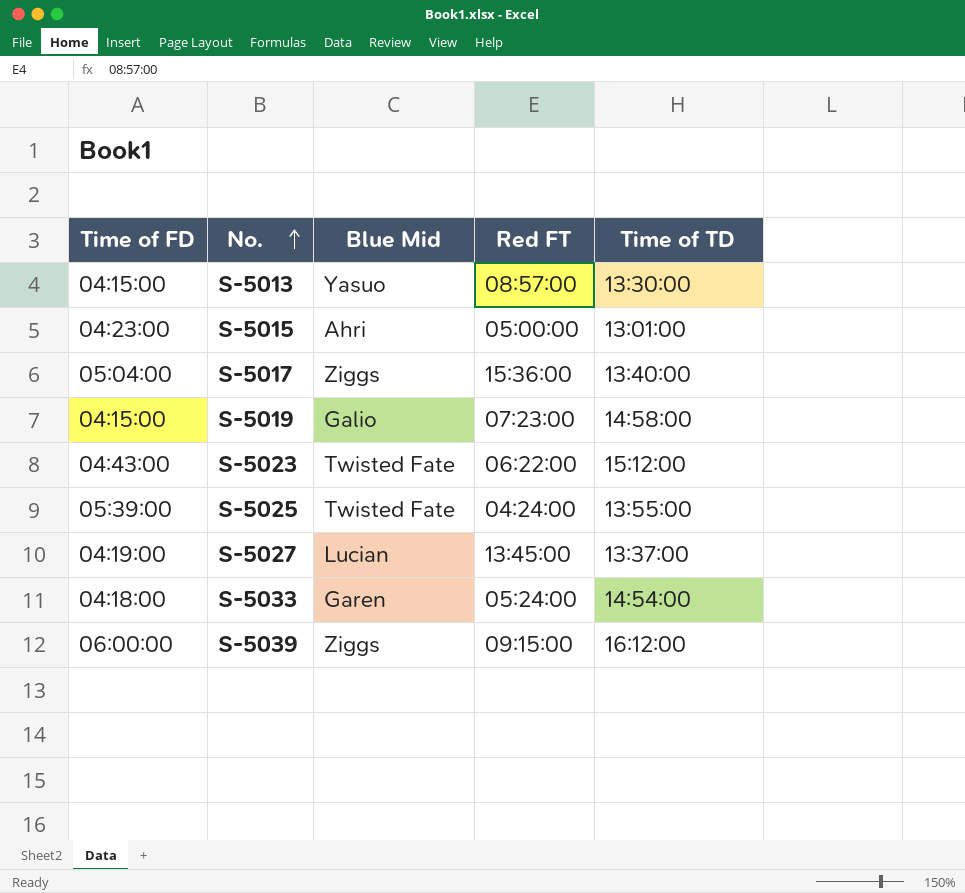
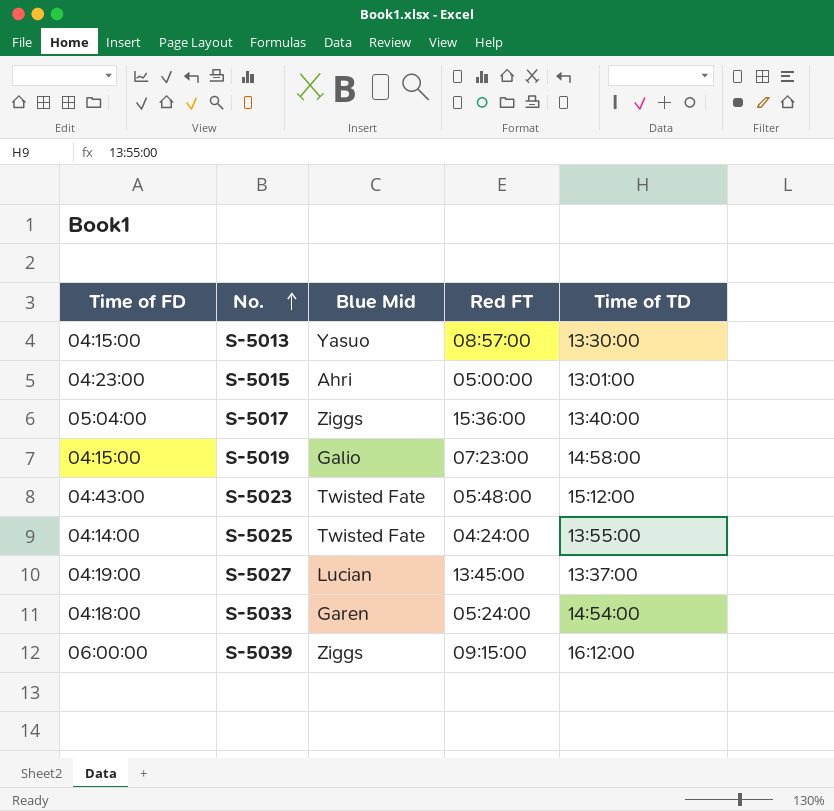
S-5023 | Red FT: 06:22:00 -> 05:48:00
S-5025 | Time of FD: 05:39:00 -> 04:14:00

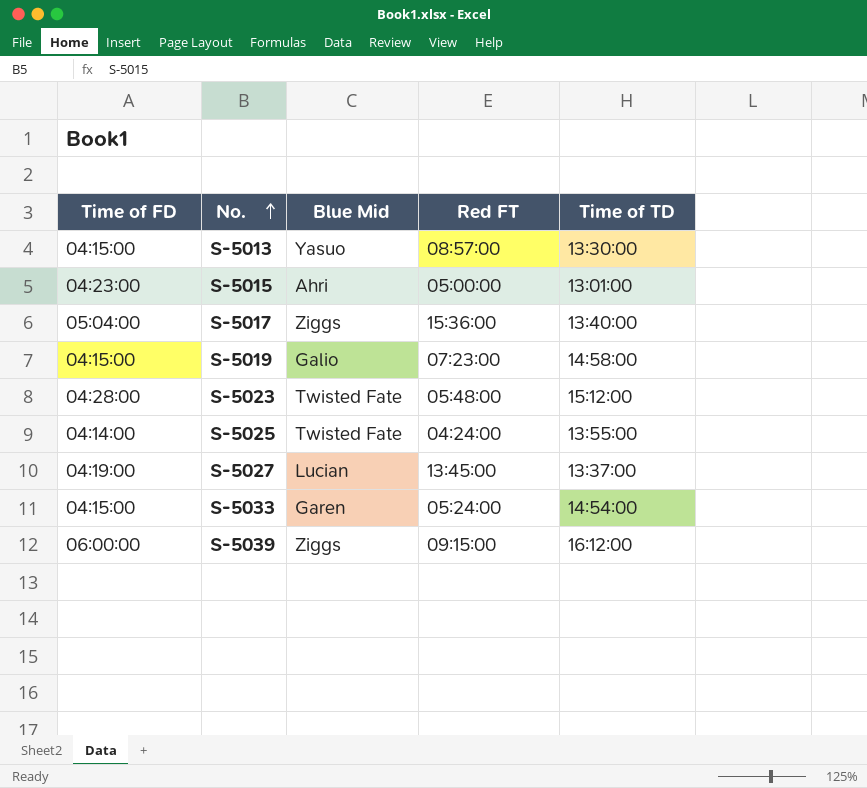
S-5023 | Time of FD: 04:43:00 -> 04:28:00
S-5033 | Time of FD: 04:18:00 -> 04:15:00

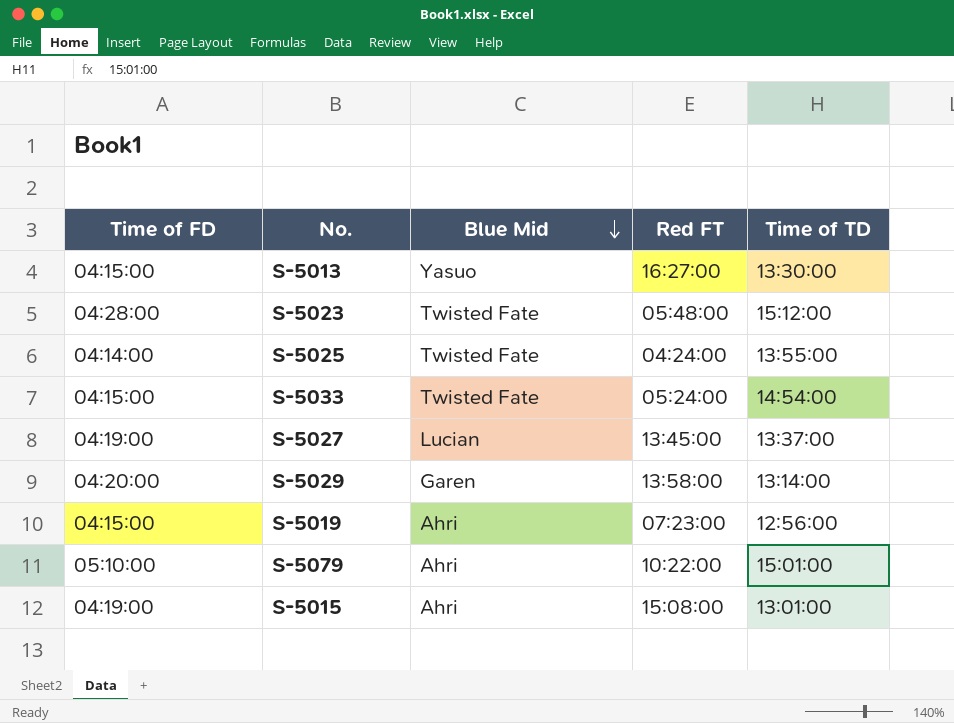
row order: No. ascending -> Blue Mid descending
row S-5017: 05:04:00 | Ziggs | 15:36:00 | 13:40:00 -> none
row S-5039: 06:00:00 | Ziggs | 09:15:00 | 16:12:00 -> none
S-5013 | Red FT: 08:57:00 -> 16:27:00
S-5033 | Blue Mid: Garen -> Twisted Fate
row S-5029: none -> 04:20:00 | Garen | 13:58:00 | 13:14:00
S-5019 | Blue Mid: Galio -> Ahri
S-5019 | Time of TD: 14:58:00 -> 12:56:00
row S-5079: none -> 05:10:00 | Ahri | 10:22:00 | 15:01:00
S-5015 | Time of FD: 04:23:00 -> 04:19:00
S-5015 | Red FT: 05:00:00 -> 15:08:00

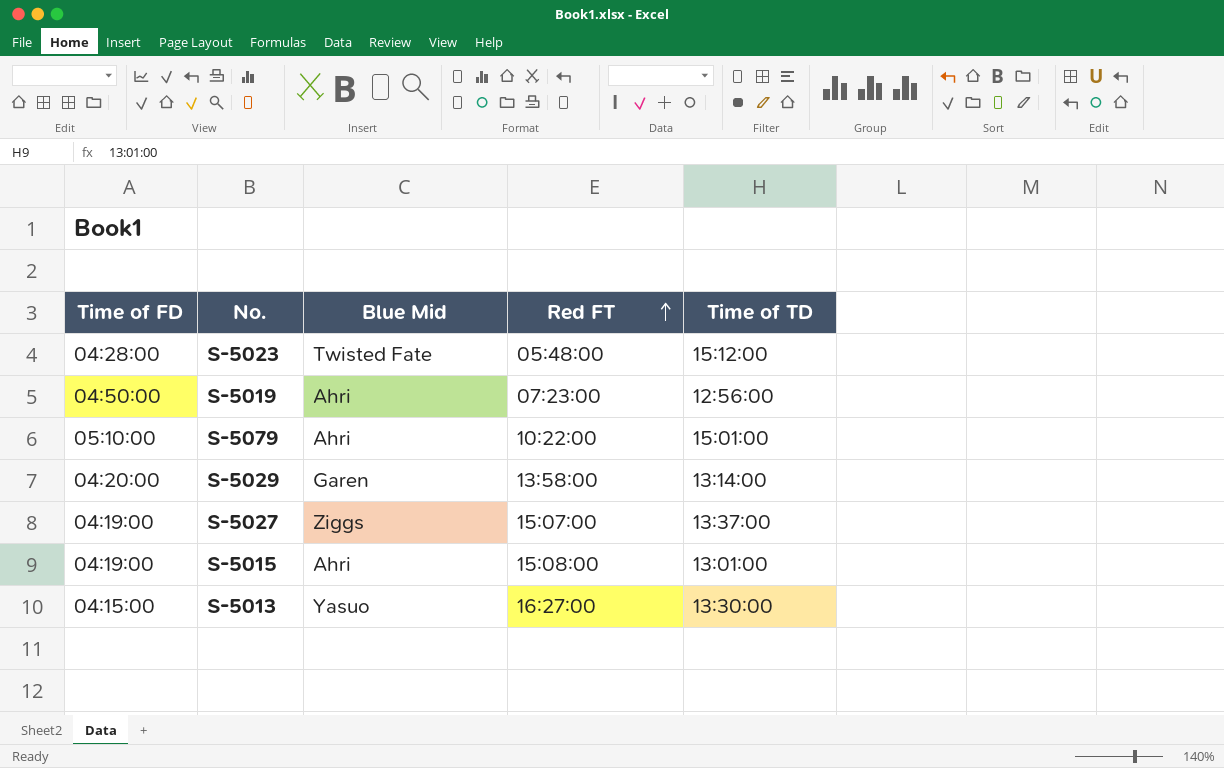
row order: Blue Mid descending -> Red FT ascending
row S-5025: 04:14:00 | Twisted Fate | 04:24:00 | 13:55:00 -> none
row S-5033: 04:15:00 | Twisted Fate | 05:24:00 | 14:54:00 -> none
S-5019 | Time of FD: 04:15:00 -> 04:50:00
S-5027 | Blue Mid: Lucian -> Ziggs
S-5027 | Red FT: 13:45:00 -> 15:07:00

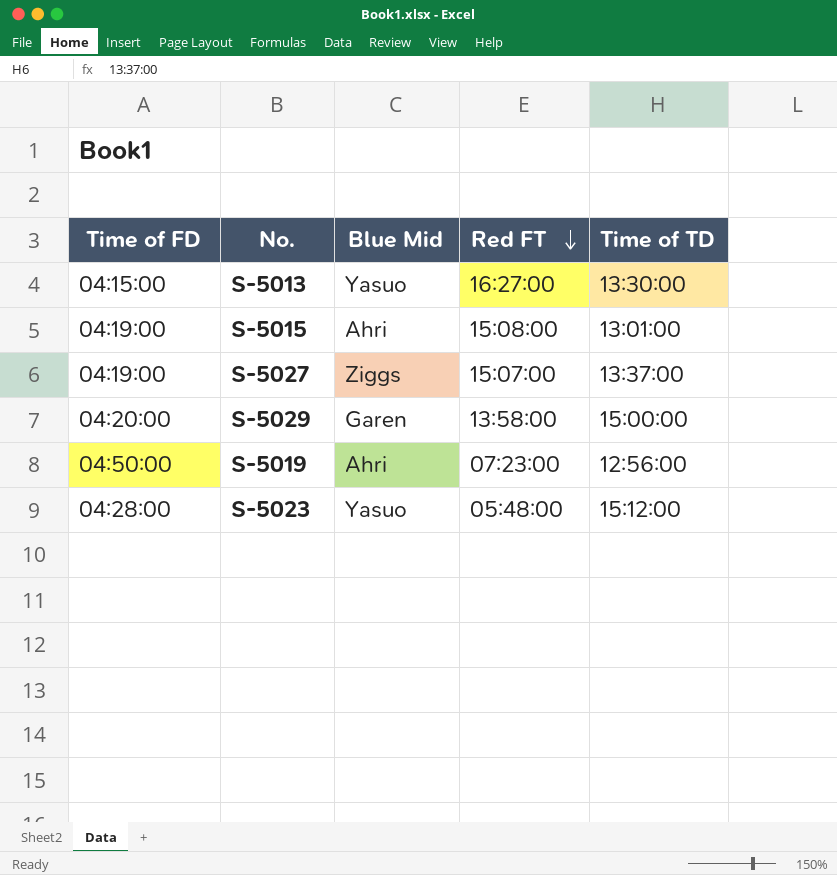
row order: Red FT ascending -> Red FT descending
row S-5079: 05:10:00 | Ahri | 10:22:00 | 15:01:00 -> none
S-5029 | Time of TD: 13:14:00 -> 15:00:00
S-5023 | Blue Mid: Twisted Fate -> Yasuo

